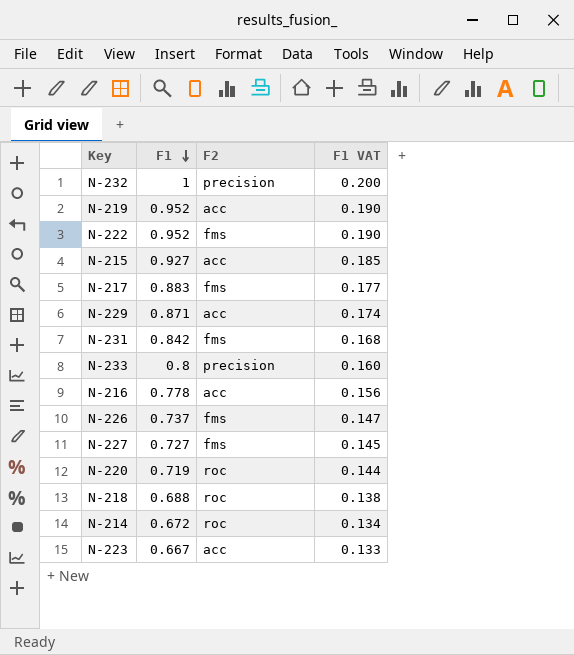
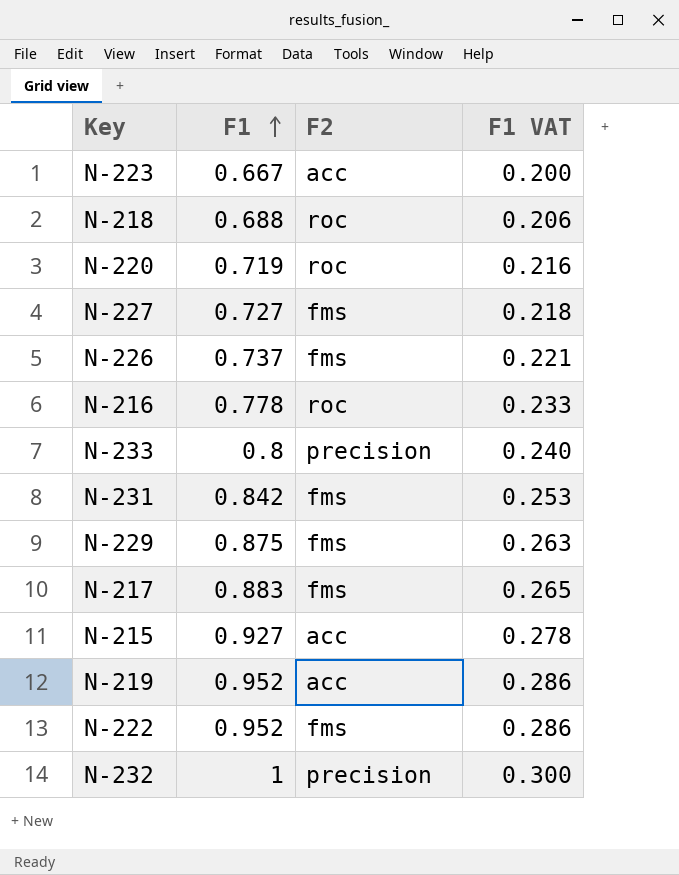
row order: F1 descending -> F1 ascending
column F1 VAT | formula: [F1] * 0.2 -> [F1] * 0.3
row N-214: 0.672 | roc | 0.134 -> none
N-216 | F2: acc -> roc
N-229 | F1: 0.871 -> 0.875
N-229 | F2: acc -> fms

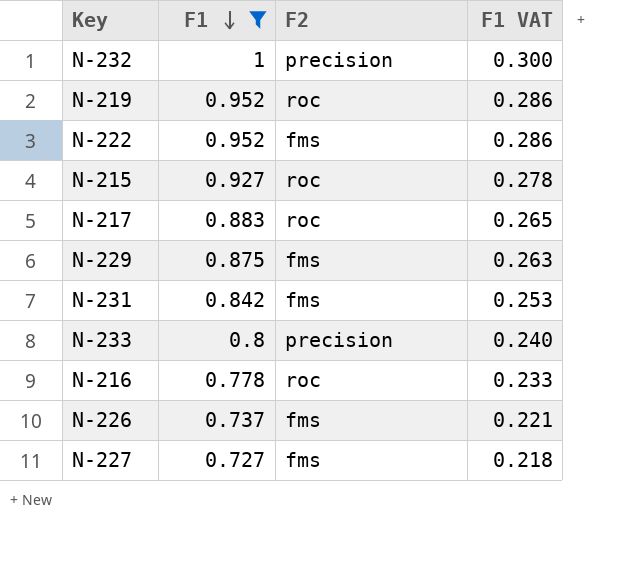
filter: none -> F1 >= 0.727
row order: F1 ascending -> F1 descending
N-219 | F2: acc -> roc
N-215 | F2: acc -> roc
N-217 | F2: fms -> roc

